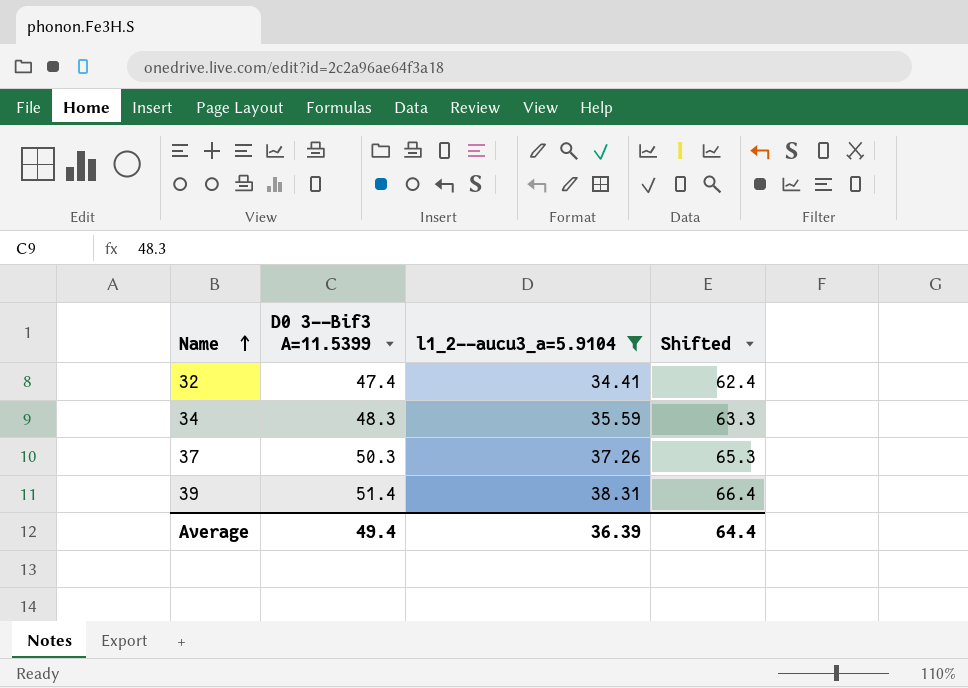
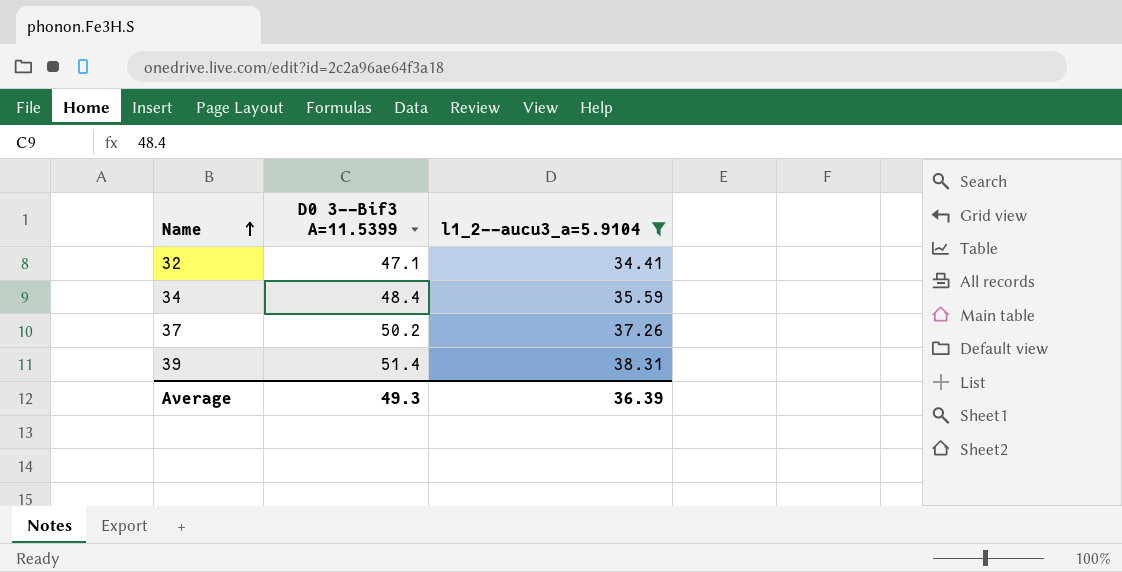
column Shifted | formula: [D0 3--Bif3 A=11.5399] + 15 -> none
32 | D0 3--Bif3 A=11.5399: 47.4 -> 47.1
34 | D0 3--Bif3 A=11.5399: 48.3 -> 48.4
37 | D0 3--Bif3 A=11.5399: 50.3 -> 50.2
Average | D0 3--Bif3 A=11.5399: 49.4 -> 49.3

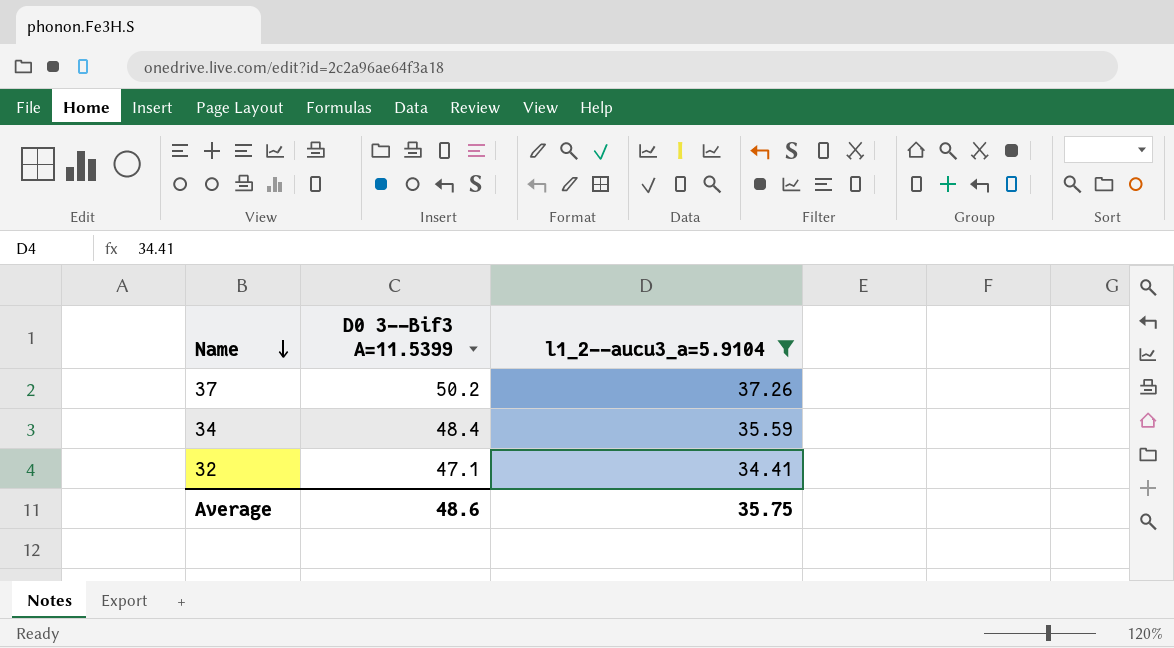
row order: Name ascending -> Name descending
row 39: 51.4 | 38.31 -> none
Average | D0 3--Bif3 A=11.5399: 49.3 -> 48.6
Average | l1_2--aucu3_a=5.9104: 36.39 -> 35.75

